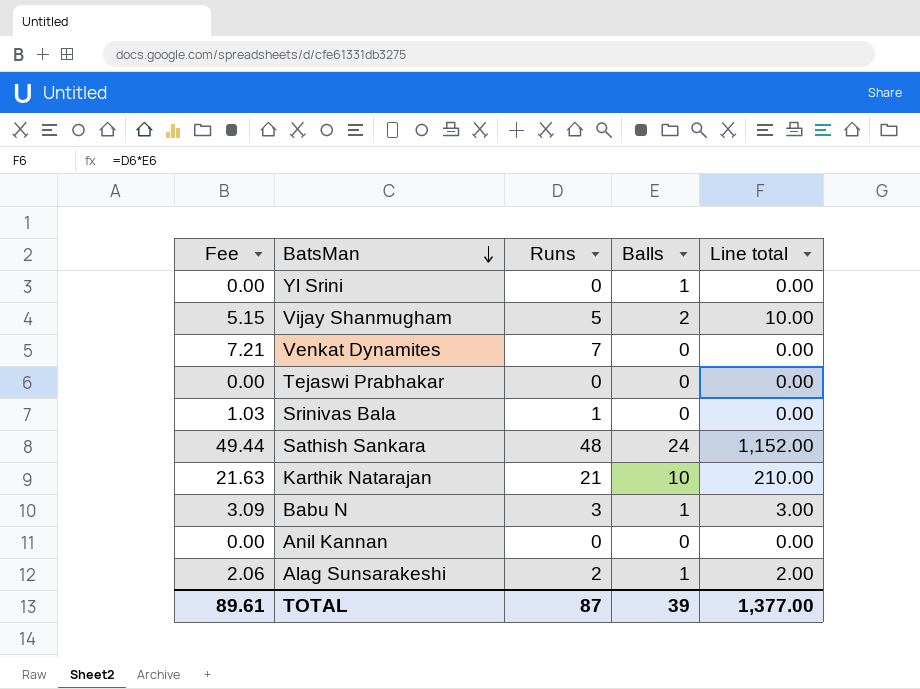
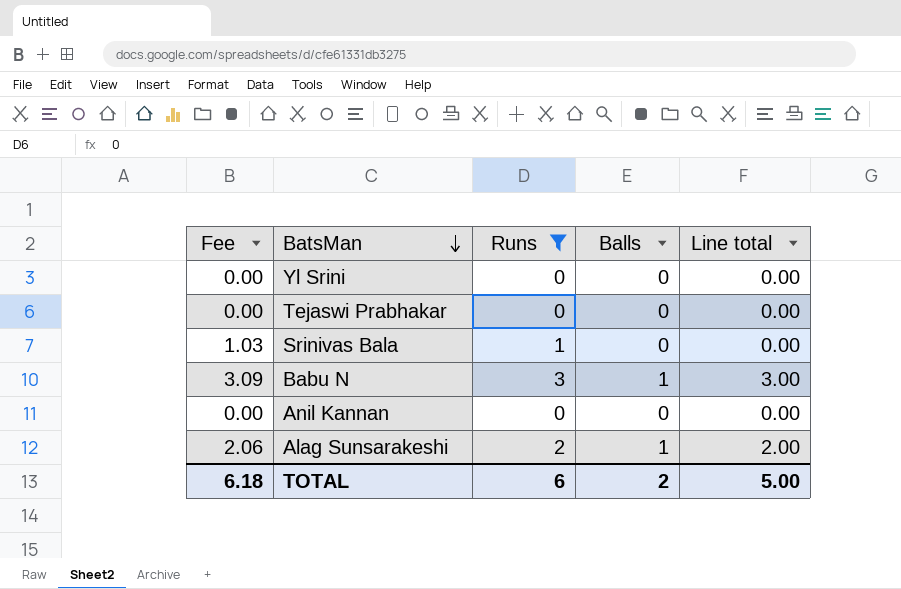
filter: none -> Runs <= 3
Yl Srini | Balls: 1 -> 0
TOTAL | Fee: 89.61 -> 6.18
TOTAL | Runs: 87 -> 6
TOTAL | Balls: 39 -> 2
TOTAL | Line total: 1,377.00 -> 5.00

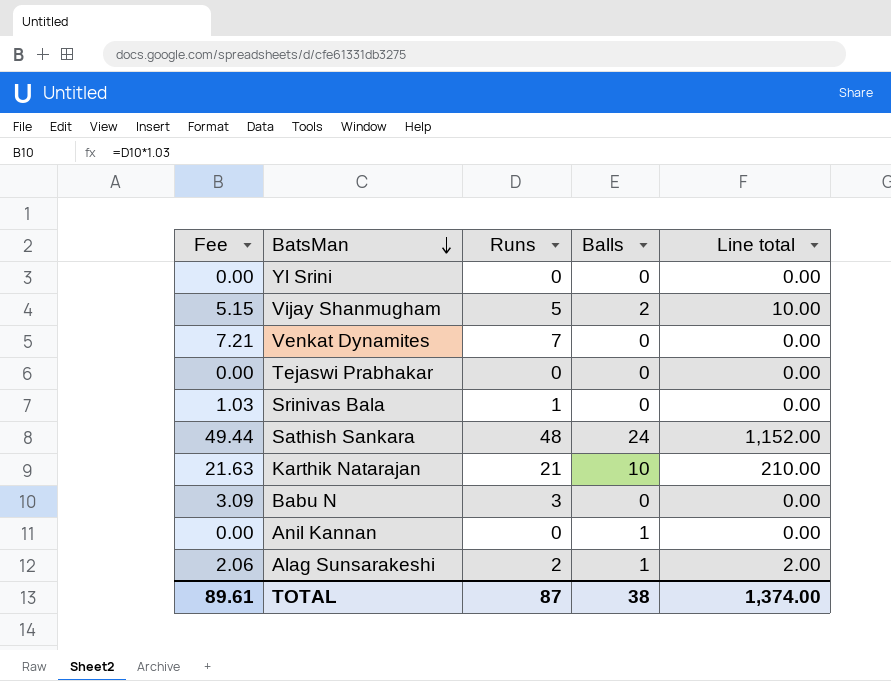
filter: Runs <= 3 -> none
Babu N | Balls: 1 -> 0
Babu N | Line total: 3.00 -> 0.00
Anil Kannan | Balls: 0 -> 1
TOTAL | Fee: 6.18 -> 89.61
TOTAL | Runs: 6 -> 87
TOTAL | Balls: 2 -> 38
TOTAL | Line total: 5.00 -> 1,374.00

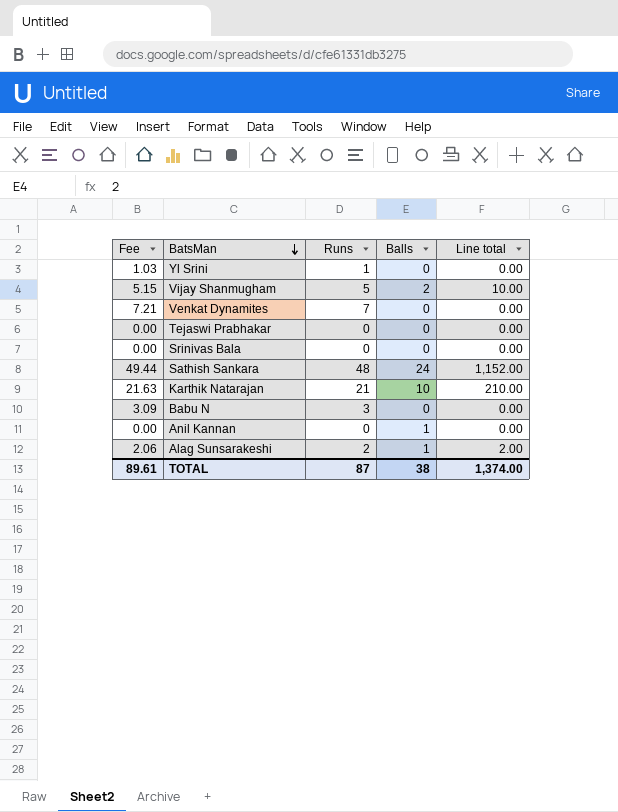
Yl Srini | Fee: 0.00 -> 1.03
Yl Srini | Runs: 0 -> 1
Srinivas Bala | Fee: 1.03 -> 0.00
Srinivas Bala | Runs: 1 -> 0

